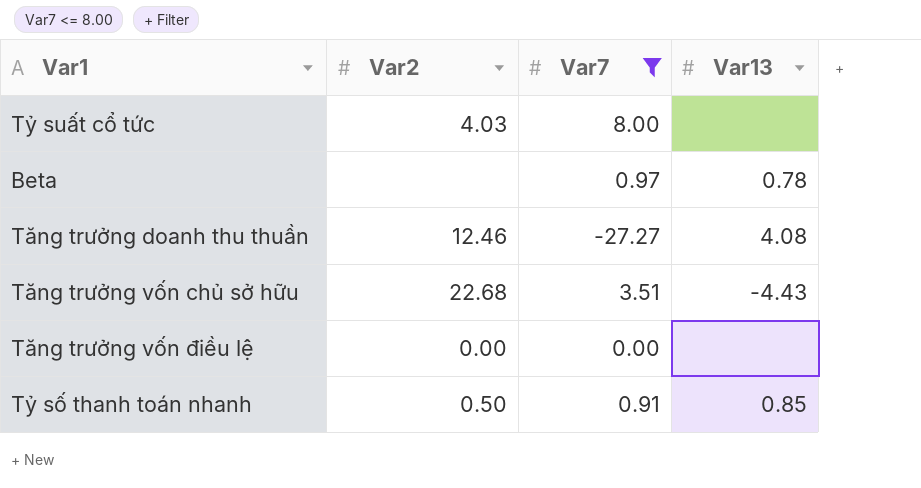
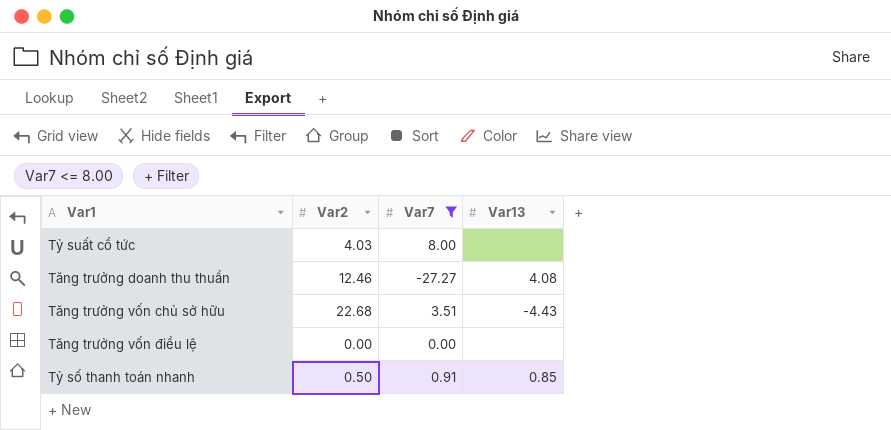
row Beta: none | 0.97 | 0.78 -> none

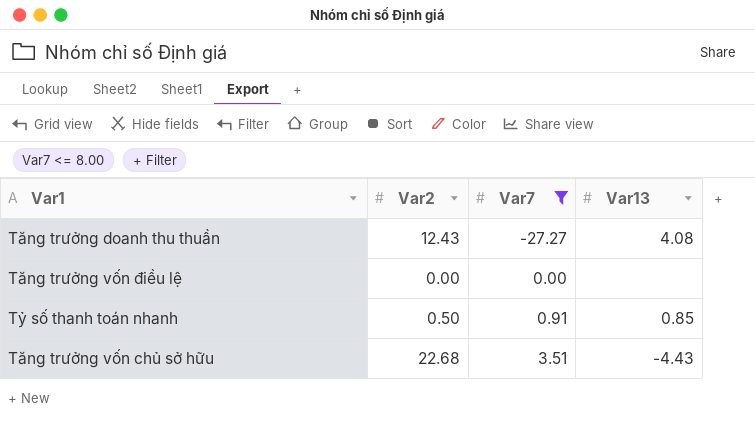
row order: none -> Var7 ascending
row Tỷ suất cổ tức: 4.03 | 8.00 | none -> none
Tăng trưởng doanh thu thuần | Var2: 12.46 -> 12.43

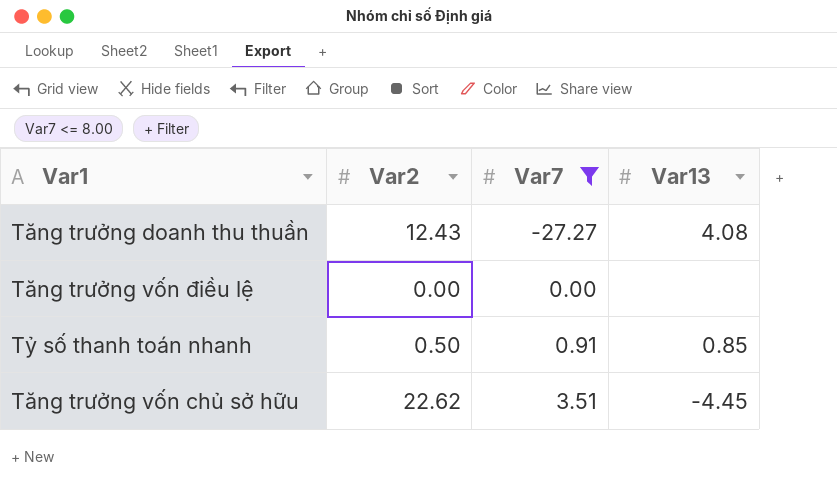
Tăng trưởng vốn chủ sở hữu | Var2: 22.68 -> 22.62
Tăng trưởng vốn chủ sở hữu | Var13: -4.43 -> -4.45

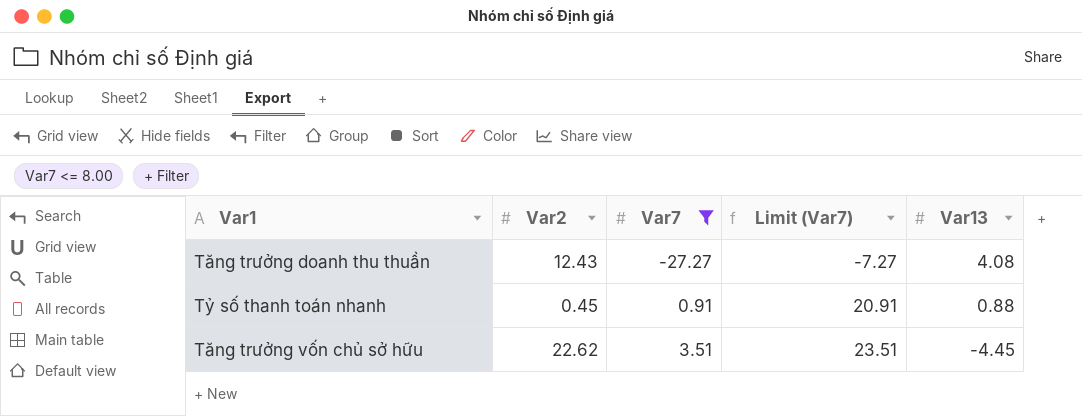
column Limit (Var7) | formula: none -> [Var7] + 20
row Tăng trưởng vốn điều lệ: 0.00 | 0.00 | none -> none
Tỷ số thanh toán nhanh | Var2: 0.50 -> 0.45
Tỷ số thanh toán nhanh | Var13: 0.85 -> 0.88

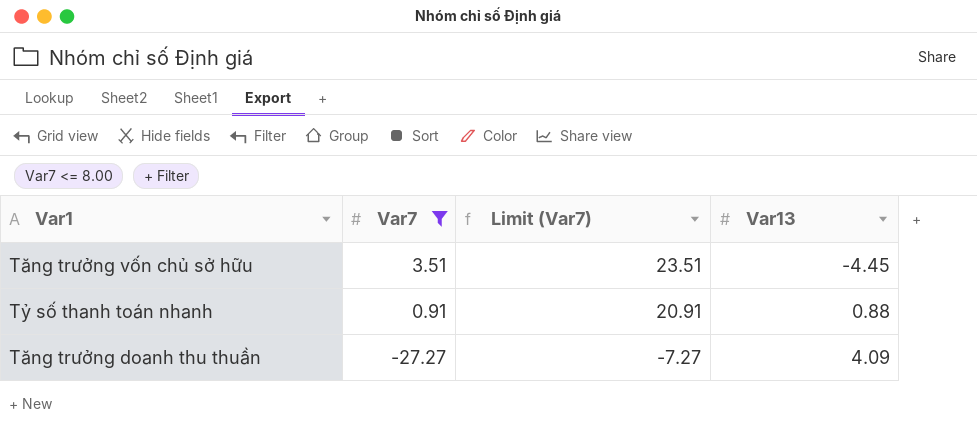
row order: Var7 ascending -> Var7 descending
column Var2 | position: 2 -> none
Tăng trưởng doanh thu thuần | Var13: 4.08 -> 4.09

